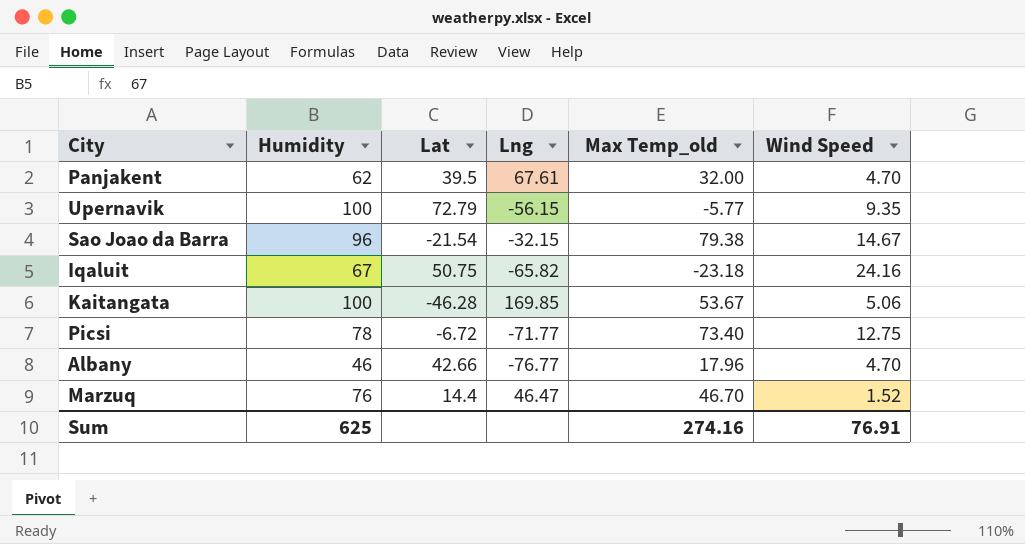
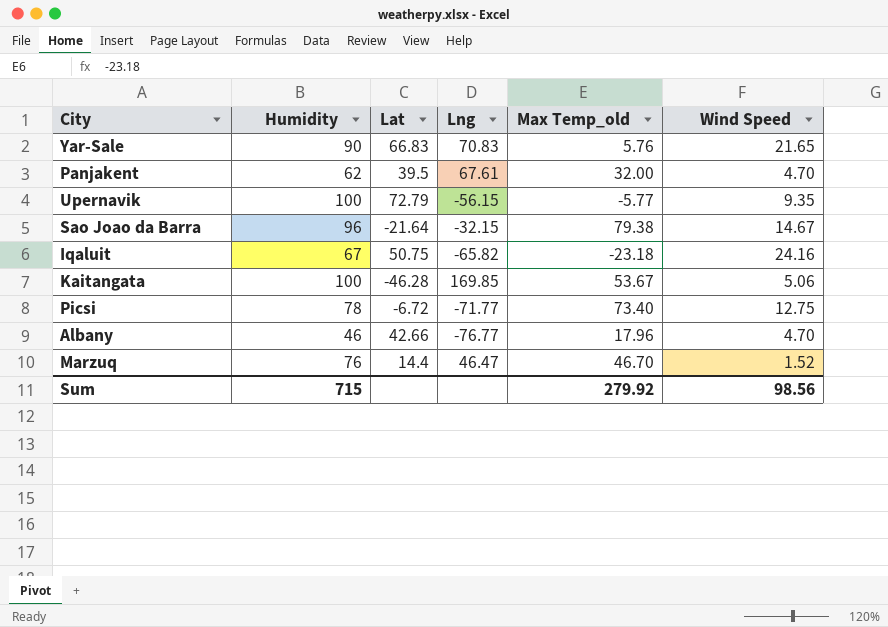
row Yar-Sale: none -> 90 | 66.83 | 70.83 | 5.76 | 21.65
Sao Joao da Barra | Lat: -21.54 -> -21.64
Sum | Humidity: 625 -> 715
Sum | Max Temp_old: 274.16 -> 279.92
Sum | Wind Speed: 76.91 -> 98.56

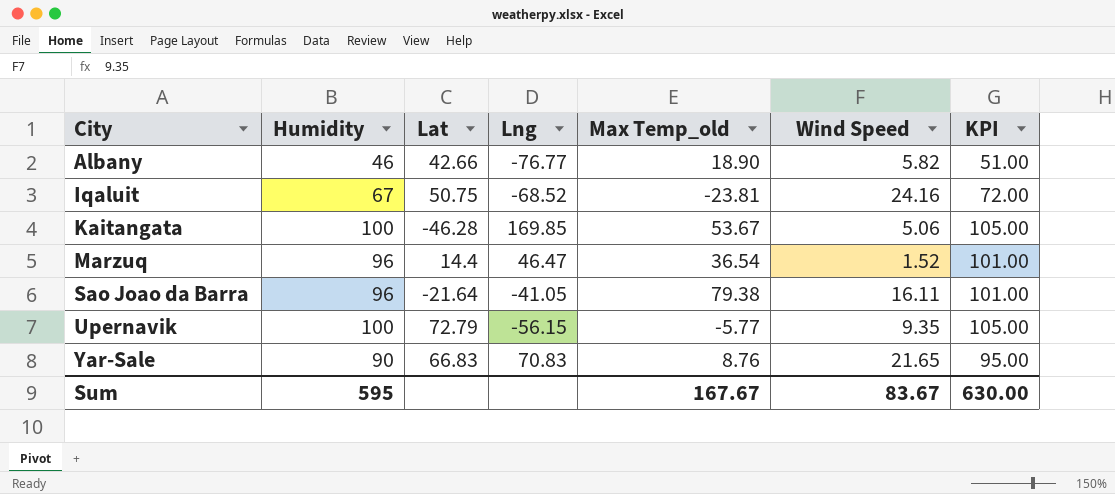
row order: none -> City ascending
column KPI | formula: none -> [Humidity] + 5
row Panjakent: 62 | 39.5 | 67.61 | 32.00 | 4.70 -> none
row Picsi: 78 | -6.72 | -71.77 | 73.40 | 12.75 -> none
Albany | Max Temp_old: 17.96 -> 18.90
Albany | Wind Speed: 4.70 -> 5.82
Iqaluit | Lng: -65.82 -> -68.52
Iqaluit | Max Temp_old: -23.18 -> -23.81
Marzuq | Humidity: 76 -> 96
Marzuq | Max Temp_old: 46.70 -> 36.54
Sao Joao da Barra | Lng: -32.15 -> -41.05
Sao Joao da Barra | Wind Speed: 14.67 -> 16.11
Yar-Sale | Max Temp_old: 5.76 -> 8.76
Sum | Humidity: 715 -> 595
Sum | Max Temp_old: 279.92 -> 167.67
Sum | Wind Speed: 98.56 -> 83.67

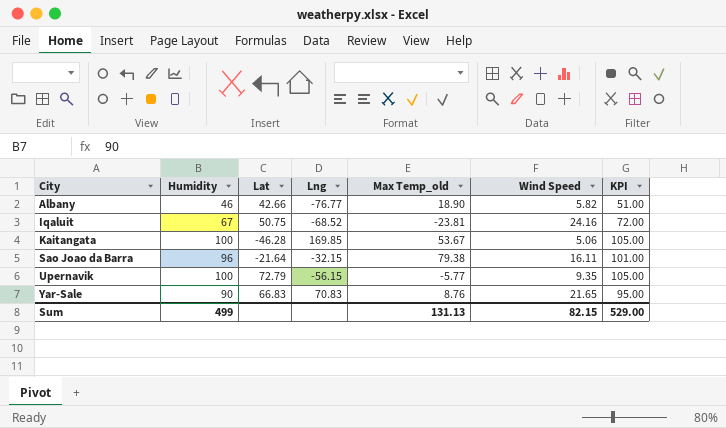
row Marzuq: 96 | 14.4 | 46.47 | 36.54 | 1.52 | 101.00 -> none
Sao Joao da Barra | Lng: -41.05 -> -32.15
Sum | Humidity: 595 -> 499
Sum | Max Temp_old: 167.67 -> 131.13
Sum | Wind Speed: 83.67 -> 82.15
Sum | KPI: 630.00 -> 529.00

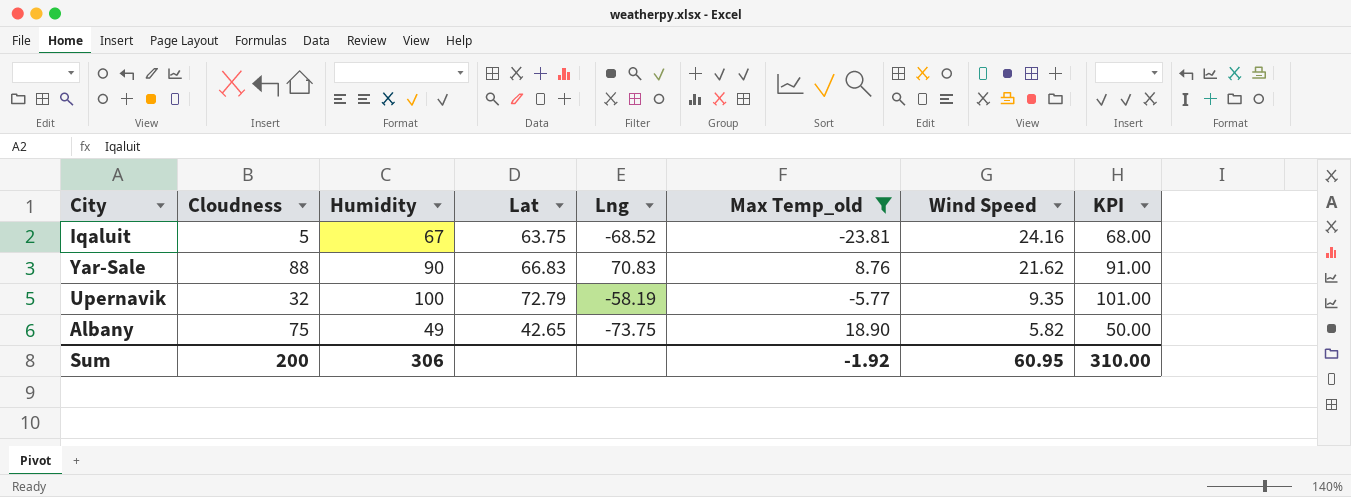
filter: none -> Max Temp_old <= 18.90
row order: City ascending -> Wind Speed descending
column Cloudness | position: none -> 2
column KPI | formula: [Humidity] + 5 -> [Humidity] + 1
Iqaluit | Lat: 50.75 -> 63.75
Yar-Sale | Wind Speed: 21.65 -> 21.62
Upernavik | Lng: -56.15 -> -58.19
Albany | Humidity: 46 -> 49
Albany | Lat: 42.66 -> 42.65
Albany | Lng: -76.77 -> -73.75
Sum | Humidity: 499 -> 306
Sum | Max Temp_old: 131.13 -> -1.92
Sum | Wind Speed: 82.15 -> 60.95
Sum | KPI: 529.00 -> 310.00

